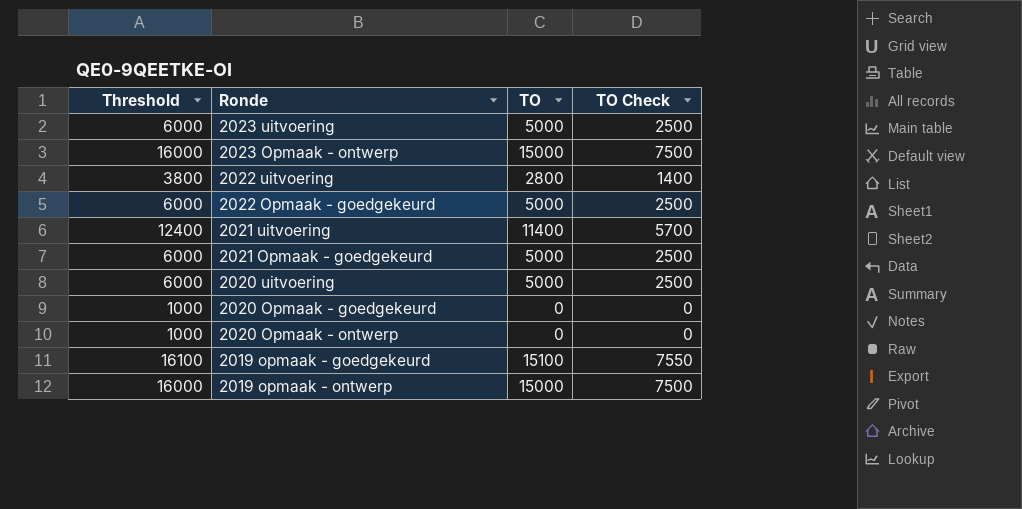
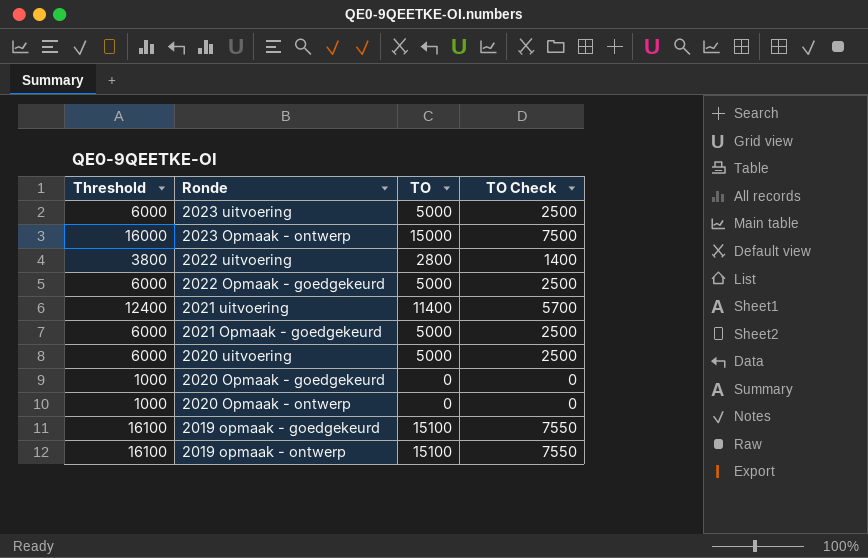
2019 opmaak - ontwerp | Threshold: 16000 -> 16100
2019 opmaak - ontwerp | TO: 15000 -> 15100
2019 opmaak - ontwerp | TO Check: 7500 -> 7550

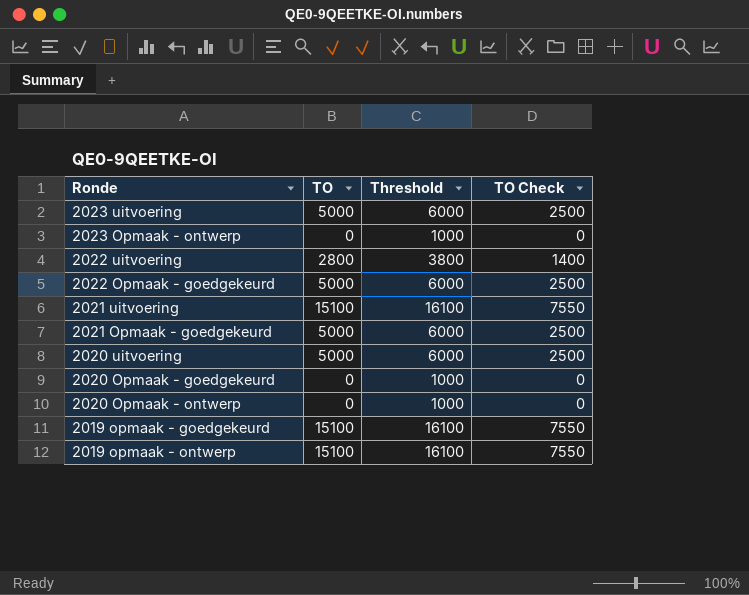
column Threshold | position: 1 -> 3
2023 Opmaak - ontwerp | TO: 15000 -> 0
2023 Opmaak - ontwerp | Threshold: 16000 -> 1000
2023 Opmaak - ontwerp | TO Check: 7500 -> 0
2021 uitvoering | TO: 11400 -> 15100
2021 uitvoering | Threshold: 12400 -> 16100
2021 uitvoering | TO Check: 5700 -> 7550

